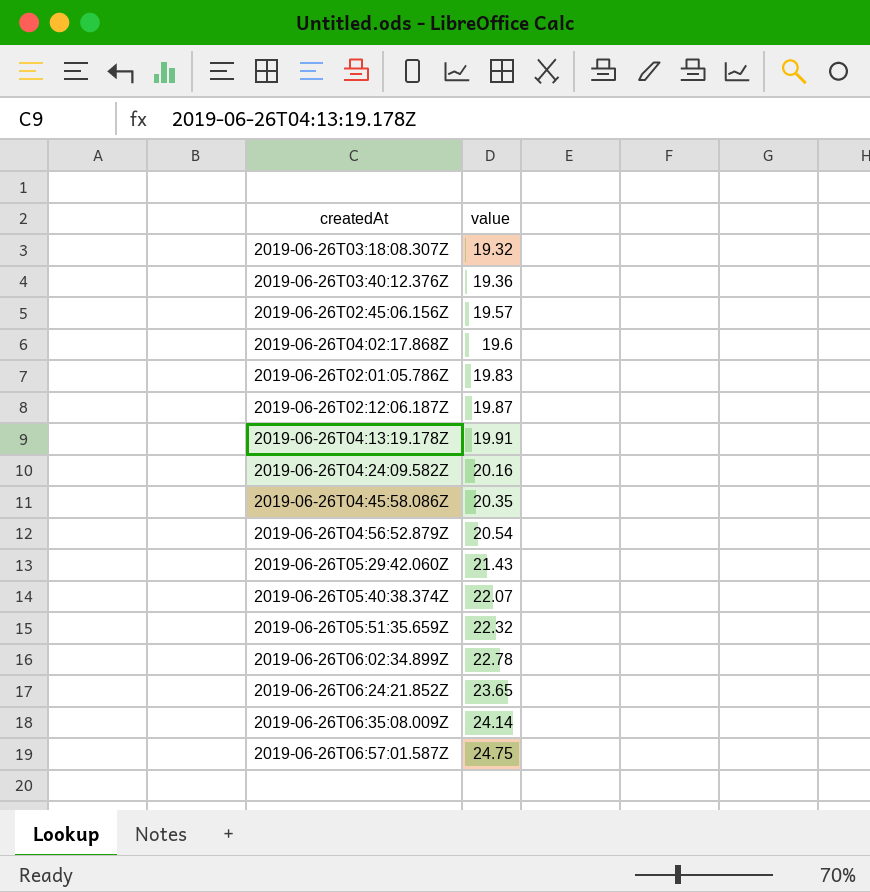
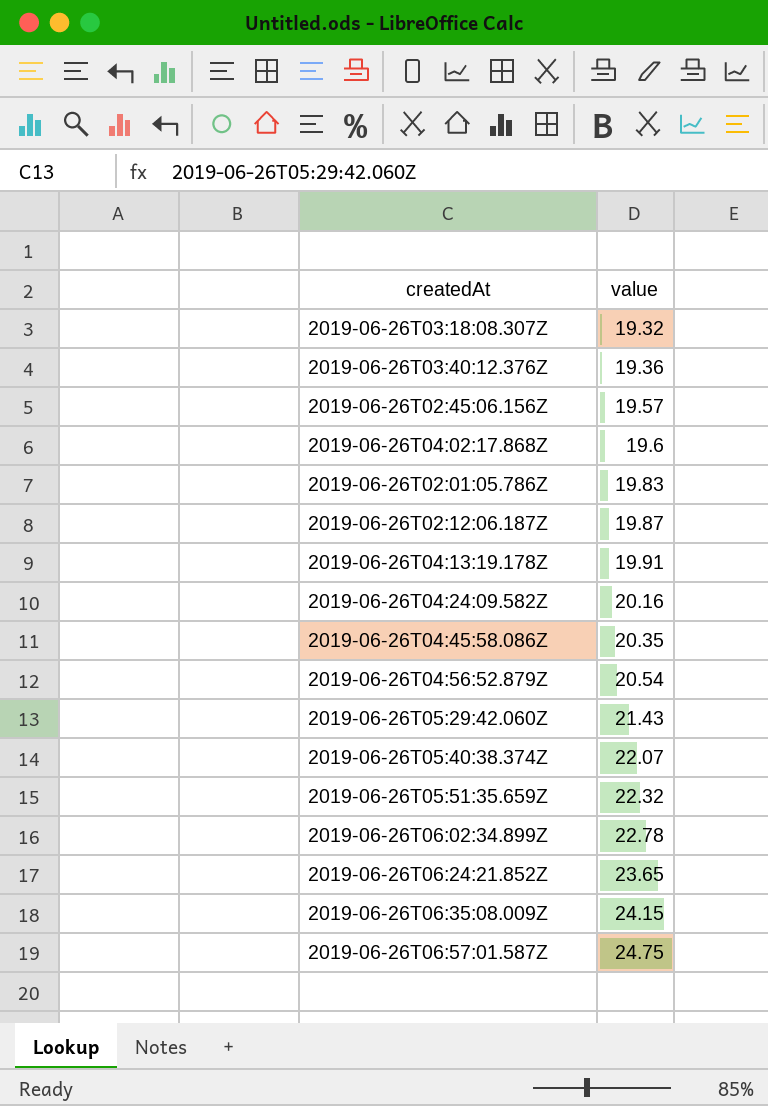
2019-06-26T06:35:08.009Z | value: 24.14 -> 24.15

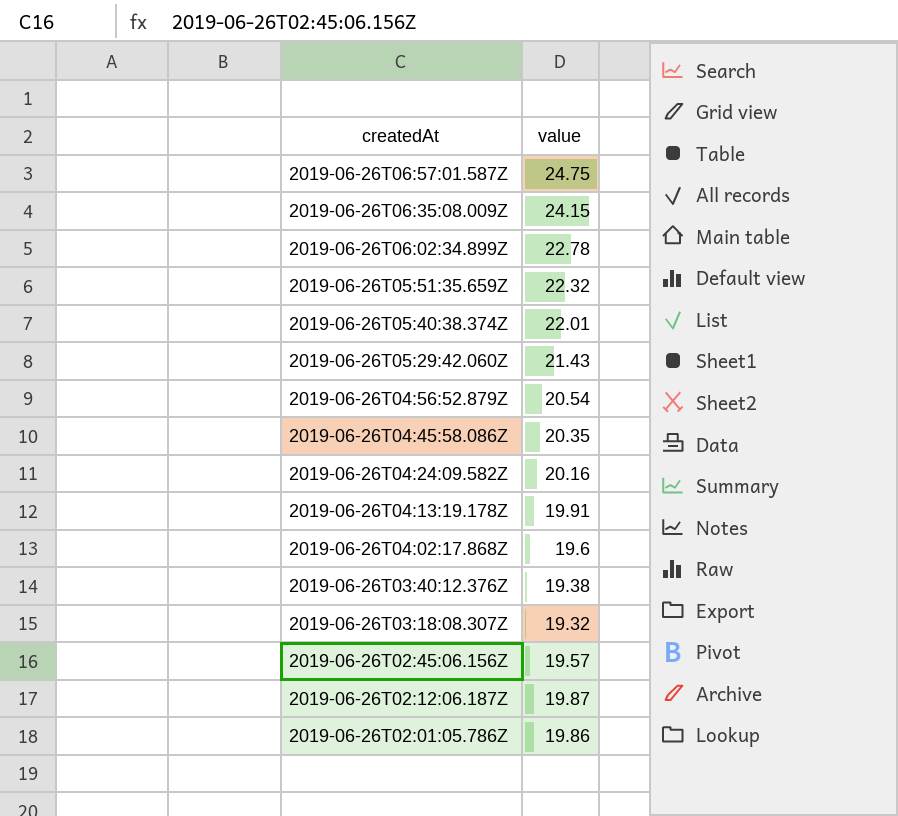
row order: value ascending -> createdAt descending
row 2019-06-26T06:24:21.852Z: 23.65 -> none
2019-06-26T05:40:38.374Z | value: 22.07 -> 22.01
2019-06-26T03:40:12.376Z | value: 19.36 -> 19.38
2019-06-26T02:01:05.786Z | value: 19.83 -> 19.86

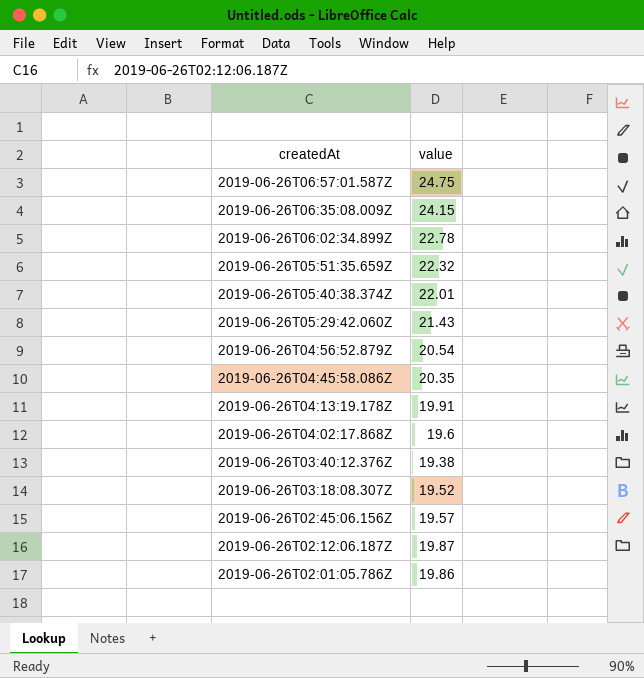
row 2019-06-26T04:24:09.582Z: 20.16 -> none
2019-06-26T03:18:08.307Z | value: 19.32 -> 19.52

